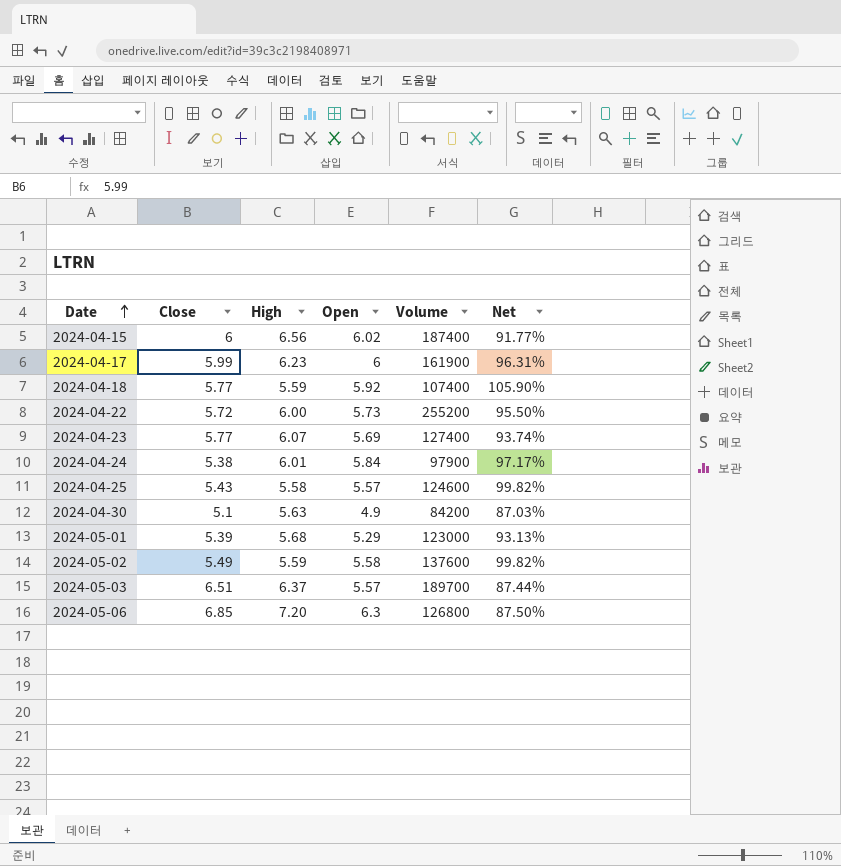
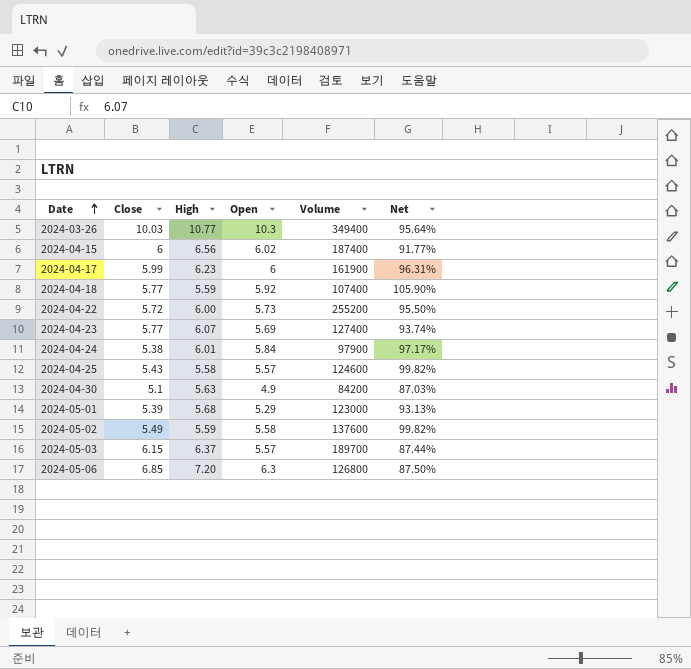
row 2024-03-26: none -> 10.03 | 10.77 | 10.3 | 349400 | 95.64%
2024-05-03 | Close: 6.51 -> 6.15

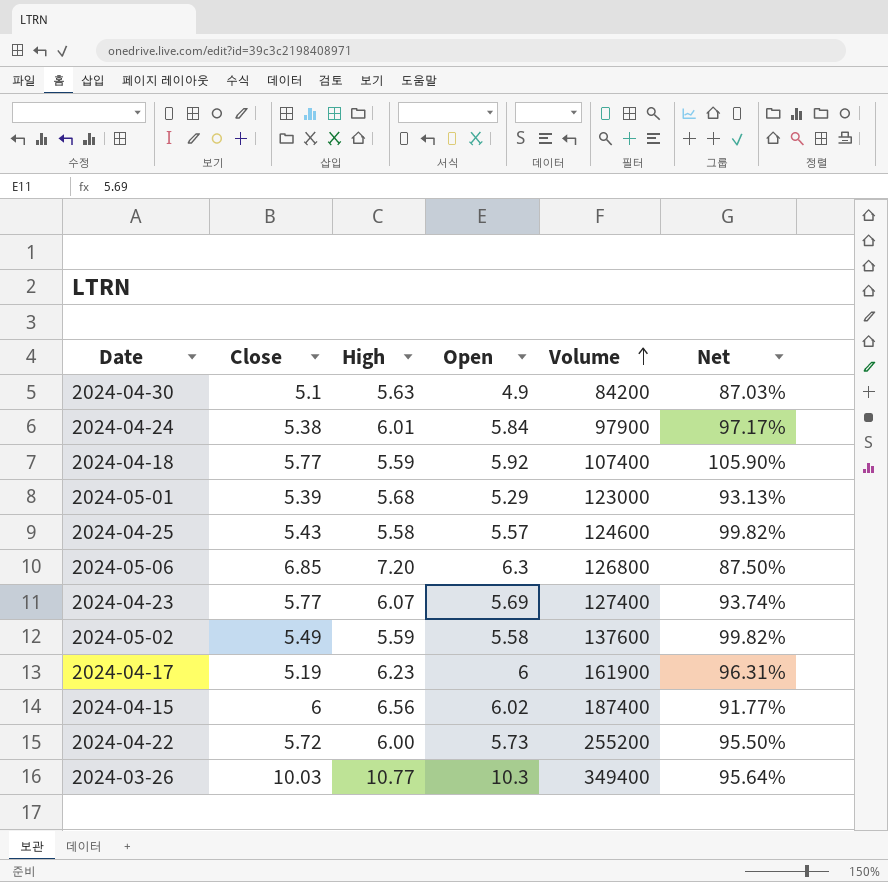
row order: Date ascending -> Volume ascending
row 2024-05-03: 6.15 | 6.37 | 5.57 | 189700 | 87.44% -> none
2024-04-17 | Close: 5.99 -> 5.19

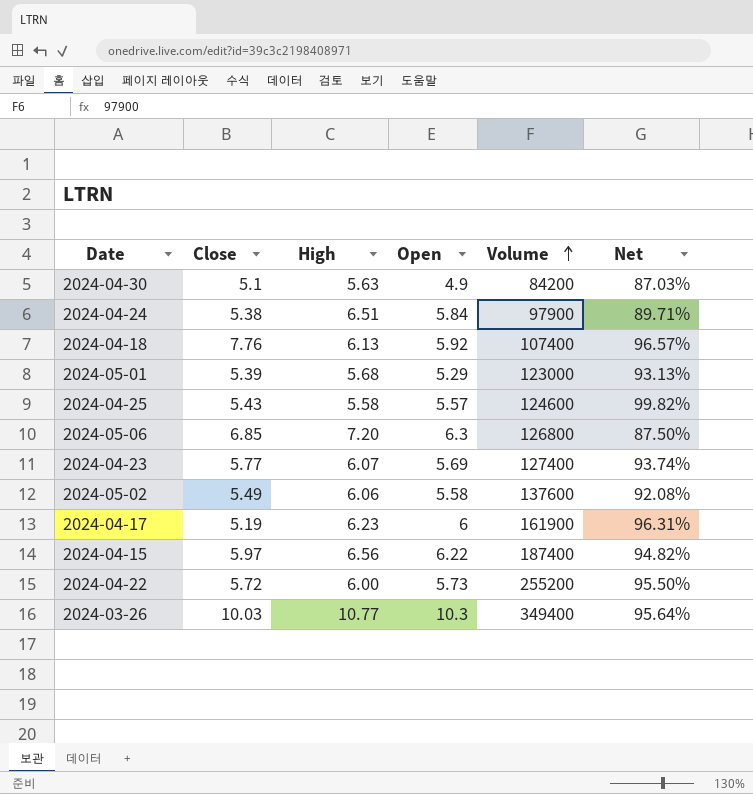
2024-04-24 | High: 6.01 -> 6.51
2024-04-24 | Net: 97.17% -> 89.71%
2024-04-18 | Close: 5.77 -> 7.76
2024-04-18 | High: 5.59 -> 6.13
2024-04-18 | Net: 105.90% -> 96.57%
2024-05-02 | High: 5.59 -> 6.06
2024-05-02 | Net: 99.82% -> 92.08%
2024-04-15 | Close: 6 -> 5.97
2024-04-15 | Open: 6.02 -> 6.22
2024-04-15 | Net: 91.77% -> 94.82%

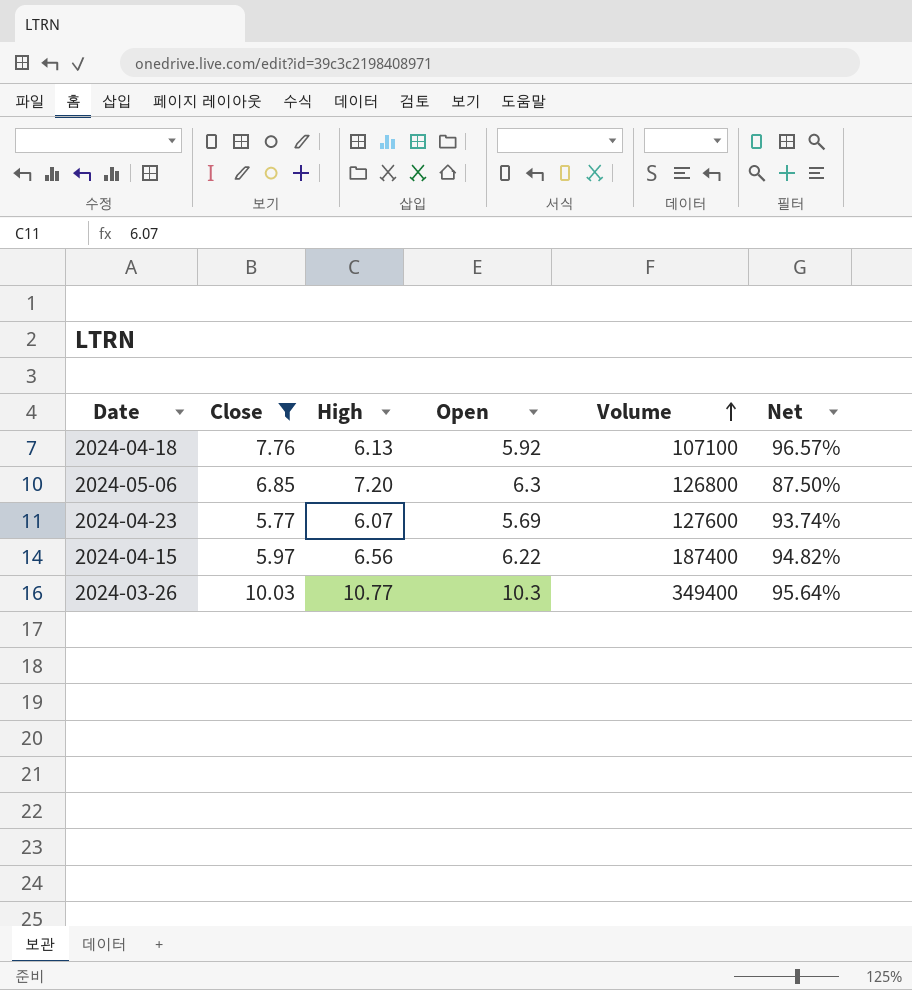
filter: none -> Close >= 5.77
2024-04-18 | Volume: 107400 -> 107100
2024-04-23 | Volume: 127400 -> 127600

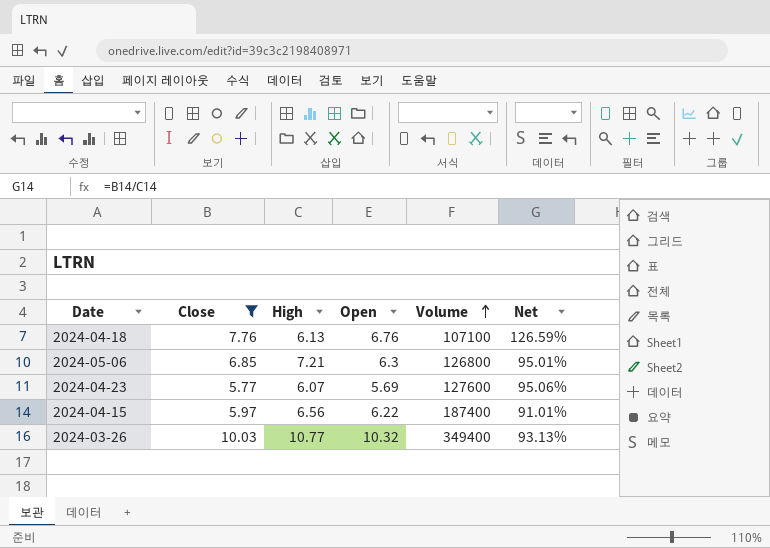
column Net | formula: [Open] / [High] -> [Close] / [High]
2024-04-18 | Open: 5.92 -> 6.76
2024-05-06 | High: 7.20 -> 7.21
2024-03-26 | Open: 10.3 -> 10.32

